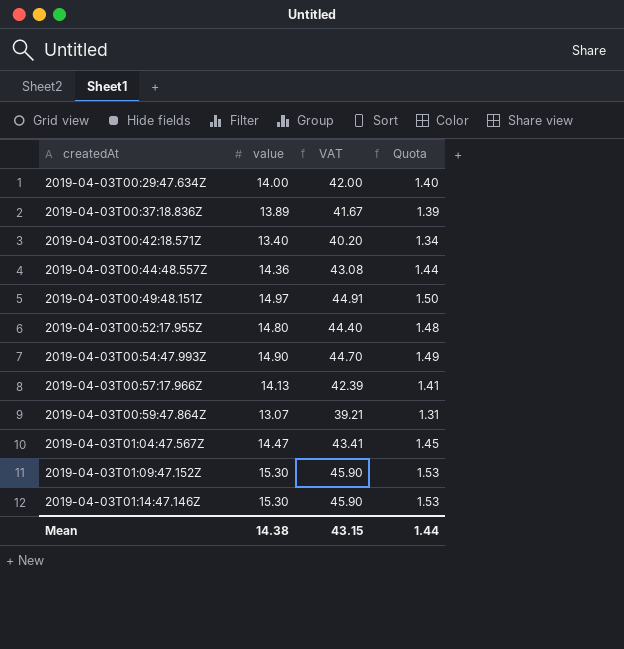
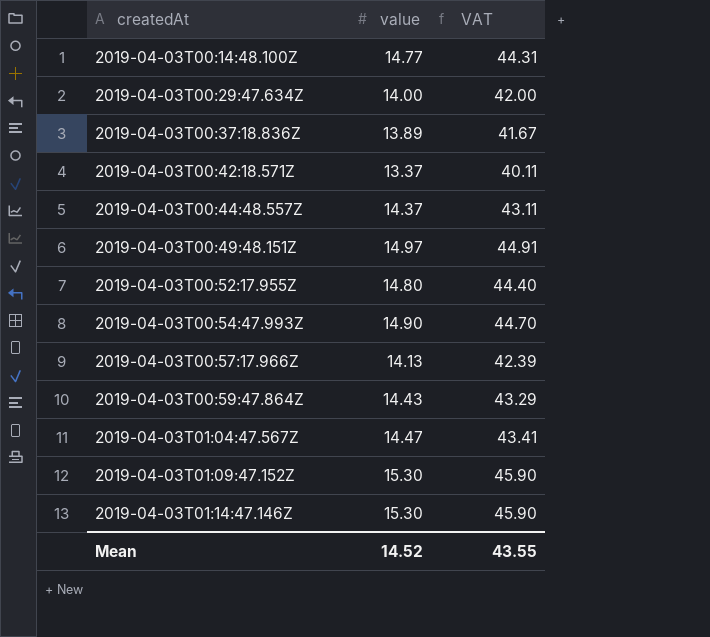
column Quota | formula: [value] * 0.1 -> none
row 2019-04-03T00:14:48.100Z: none -> 14.77 | 44.31
2019-04-03T00:42:18.571Z | value: 13.40 -> 13.37
2019-04-03T00:42:18.571Z | VAT: 40.20 -> 40.11
2019-04-03T00:44:48.557Z | value: 14.36 -> 14.37
2019-04-03T00:44:48.557Z | VAT: 43.08 -> 43.11
2019-04-03T00:59:47.864Z | value: 13.07 -> 14.43
2019-04-03T00:59:47.864Z | VAT: 39.21 -> 43.29
Mean | value: 14.38 -> 14.52
Mean | VAT: 43.15 -> 43.55

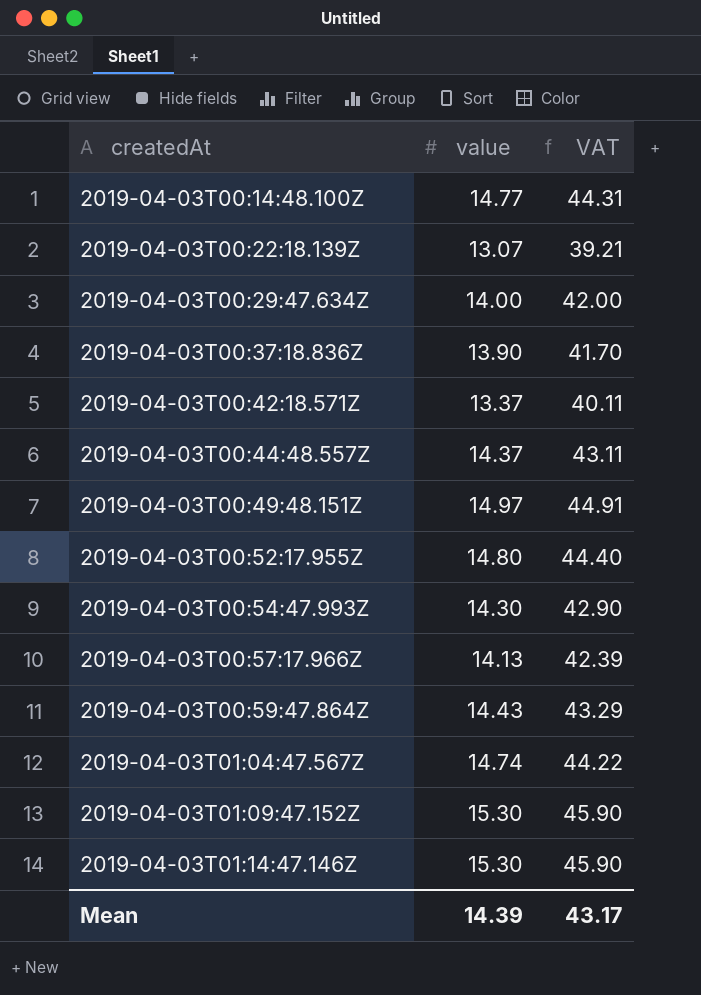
row 2019-04-03T00:22:18.139Z: none -> 13.07 | 39.21
2019-04-03T00:37:18.836Z | value: 13.89 -> 13.90
2019-04-03T00:37:18.836Z | VAT: 41.67 -> 41.70
2019-04-03T00:54:47.993Z | value: 14.90 -> 14.30
2019-04-03T00:54:47.993Z | VAT: 44.70 -> 42.90
2019-04-03T01:04:47.567Z | value: 14.47 -> 14.74
2019-04-03T01:04:47.567Z | VAT: 43.41 -> 44.22
Mean | value: 14.52 -> 14.39
Mean | VAT: 43.55 -> 43.17

